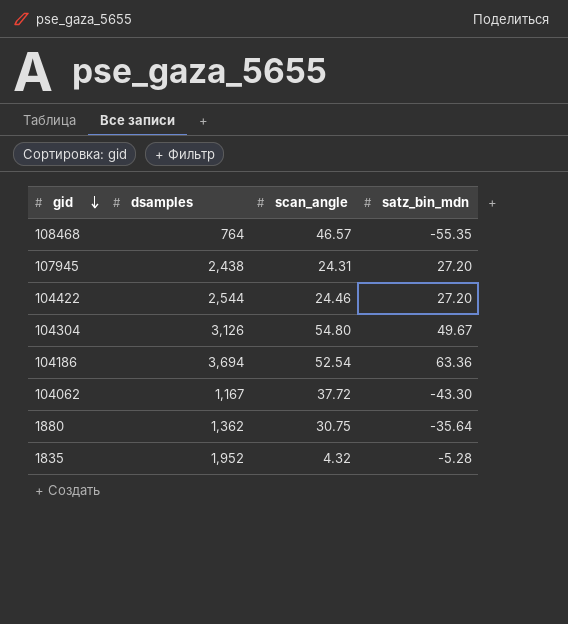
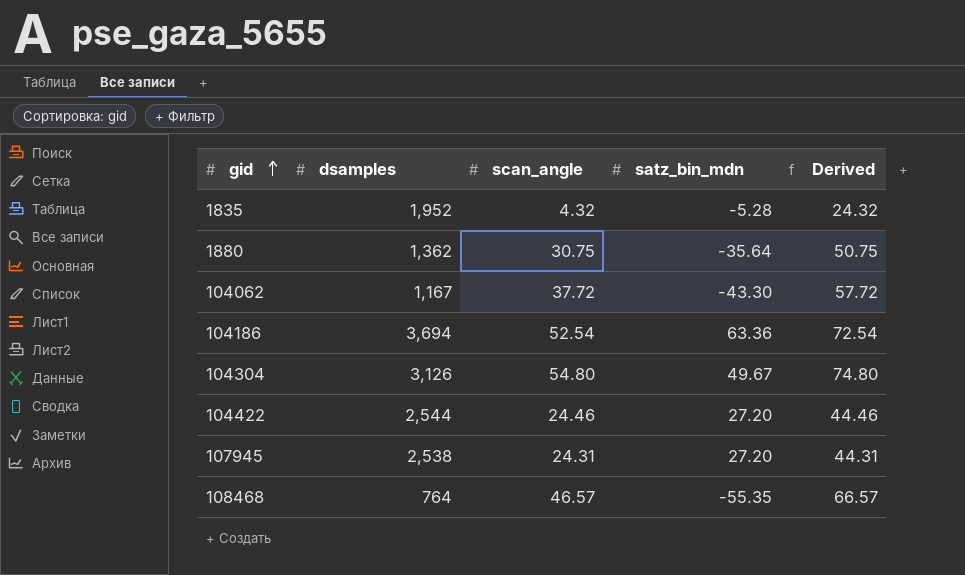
row order: gid descending -> gid ascending
column Derived | formula: none -> [scan_angle] + 20
107945 | dsamples: 2,438 -> 2,538

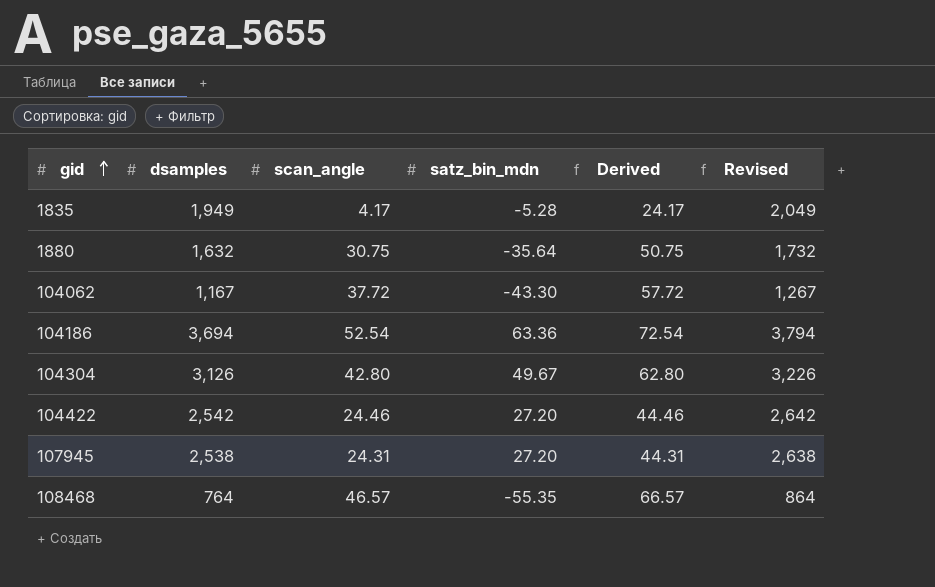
column Revised | formula: none -> [dsamples] + 100
1835 | dsamples: 1,952 -> 1,949
1835 | scan_angle: 4.32 -> 4.17
1835 | Derived: 24.32 -> 24.17
1880 | dsamples: 1,362 -> 1,632
104304 | scan_angle: 54.80 -> 42.80
104304 | Derived: 74.80 -> 62.80
104422 | dsamples: 2,544 -> 2,542

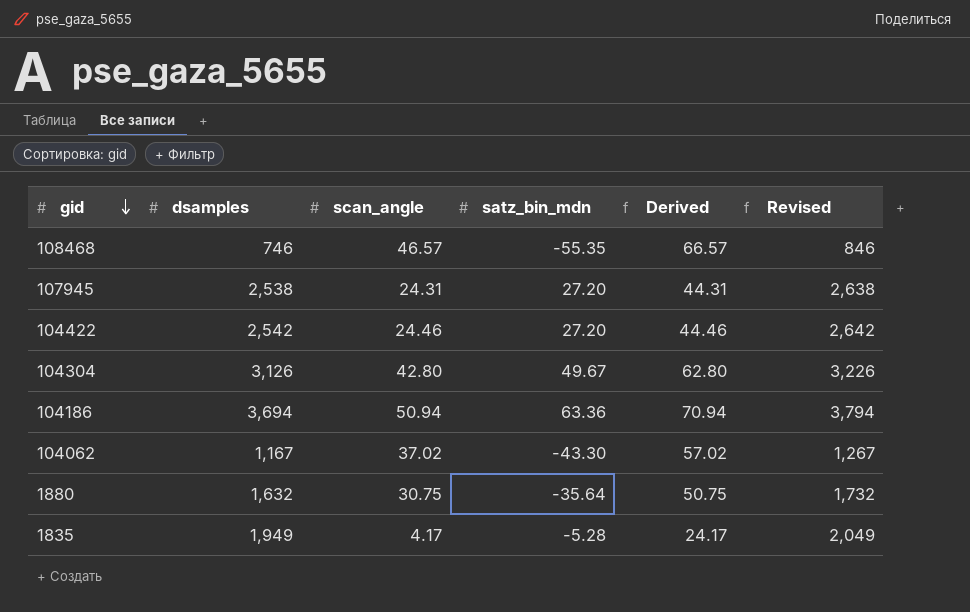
row order: gid ascending -> gid descending
108468 | dsamples: 764 -> 746
108468 | Revised: 864 -> 846
104186 | scan_angle: 52.54 -> 50.94
104186 | Derived: 72.54 -> 70.94
104062 | scan_angle: 37.72 -> 37.02
104062 | Derived: 57.72 -> 57.02

